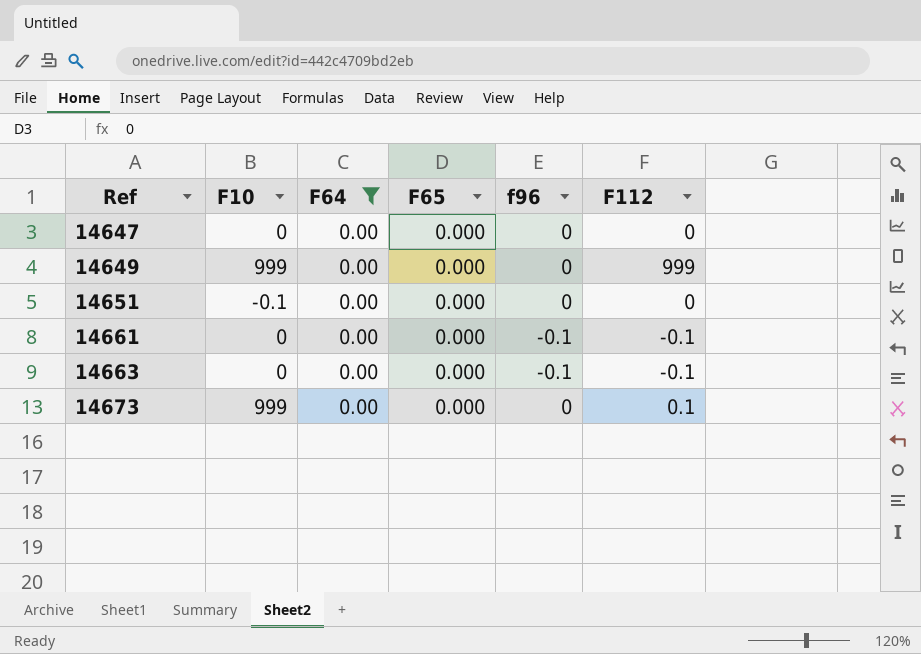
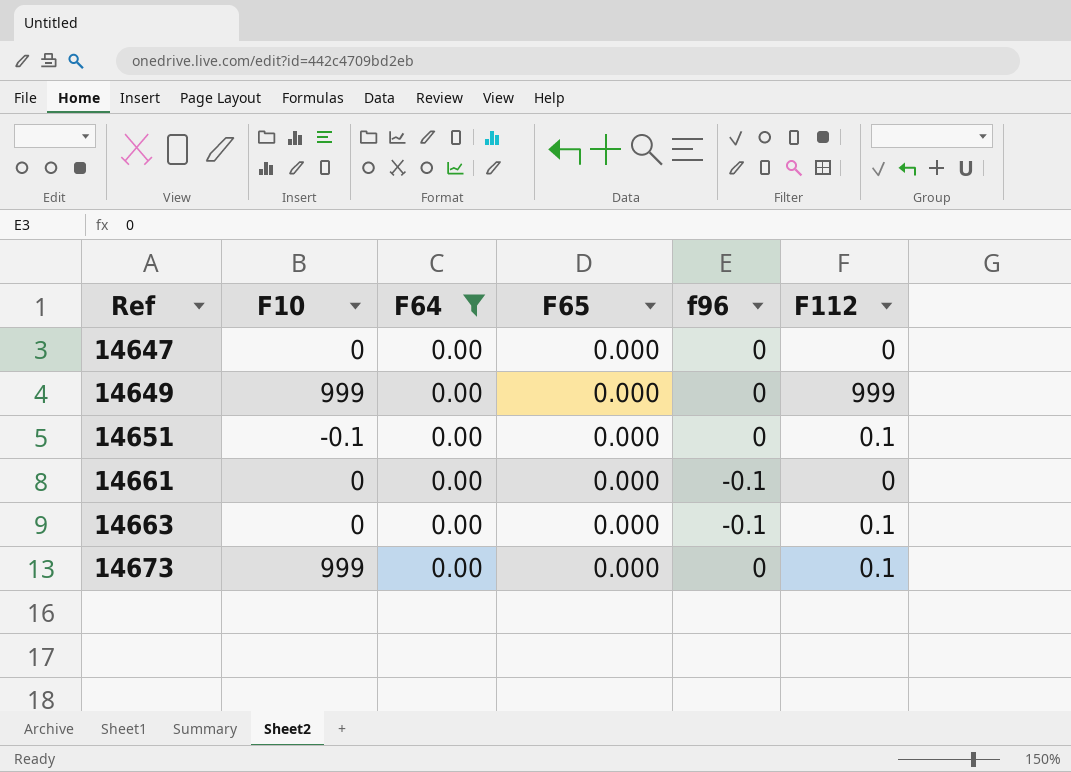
14651 | F112: 0 -> 0.1
14661 | F112: -0.1 -> 0
14663 | F112: -0.1 -> 0.1

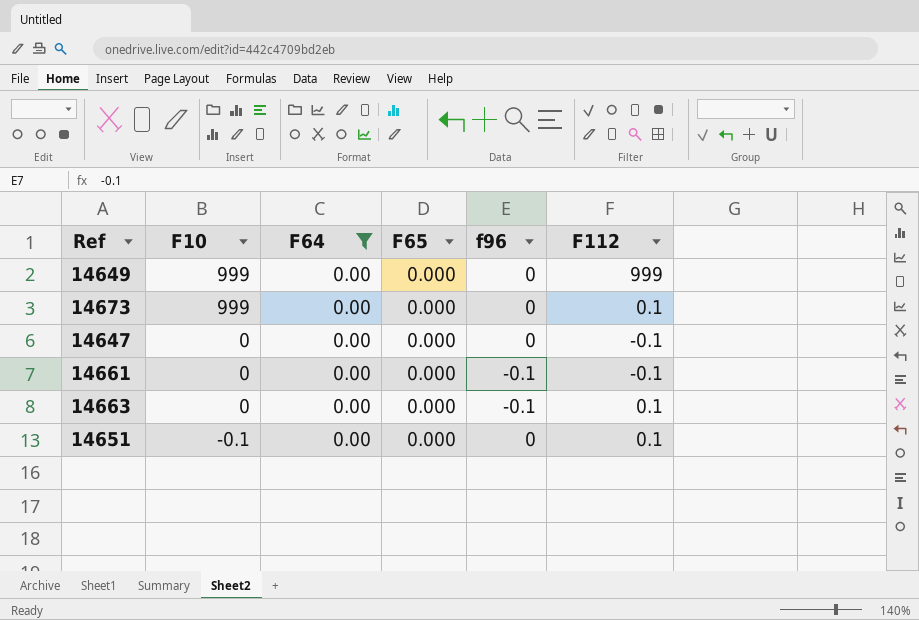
row order: Ref ascending -> F10 descending
14647 | F112: 0 -> -0.1
14661 | F112: 0 -> -0.1

